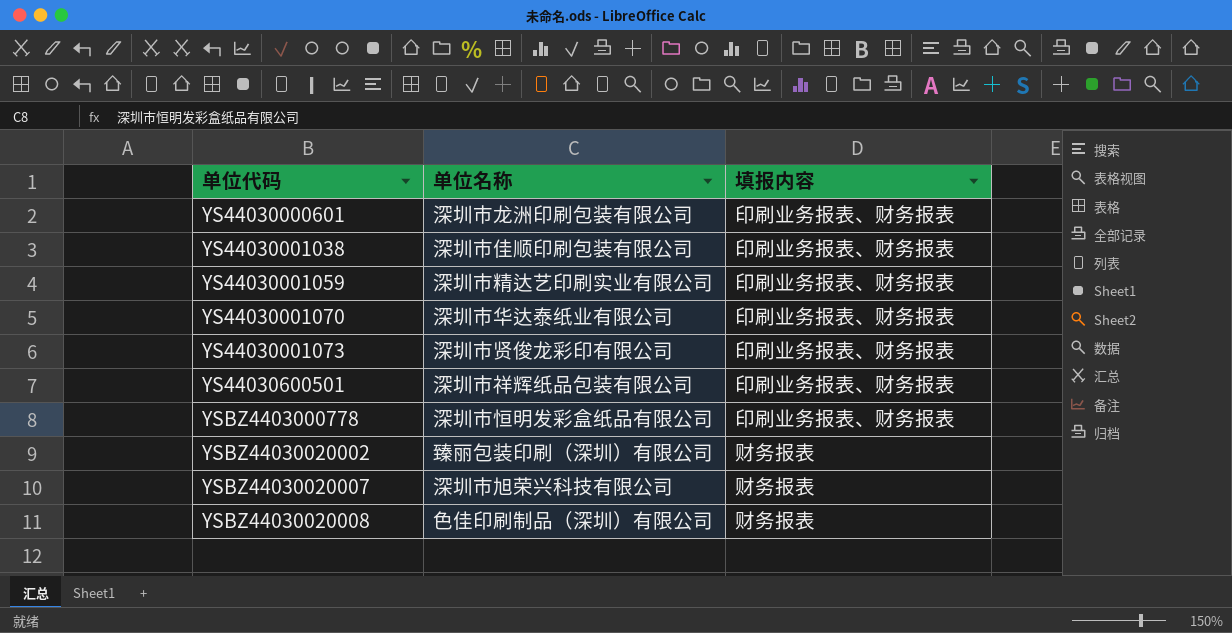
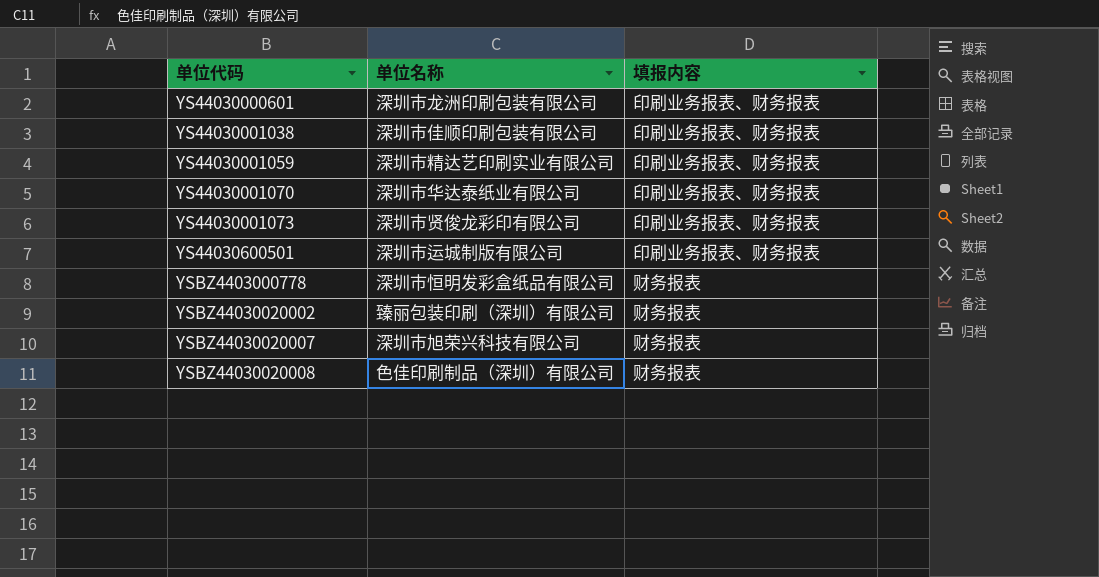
YS44030600501 | 单位名称: 深圳市祥辉纸品包装有限公司 -> 深圳市运城制版有限公司
YSBZ4403000778 | 填报内容: 印刷业务报表、财务报表 -> 财务报表

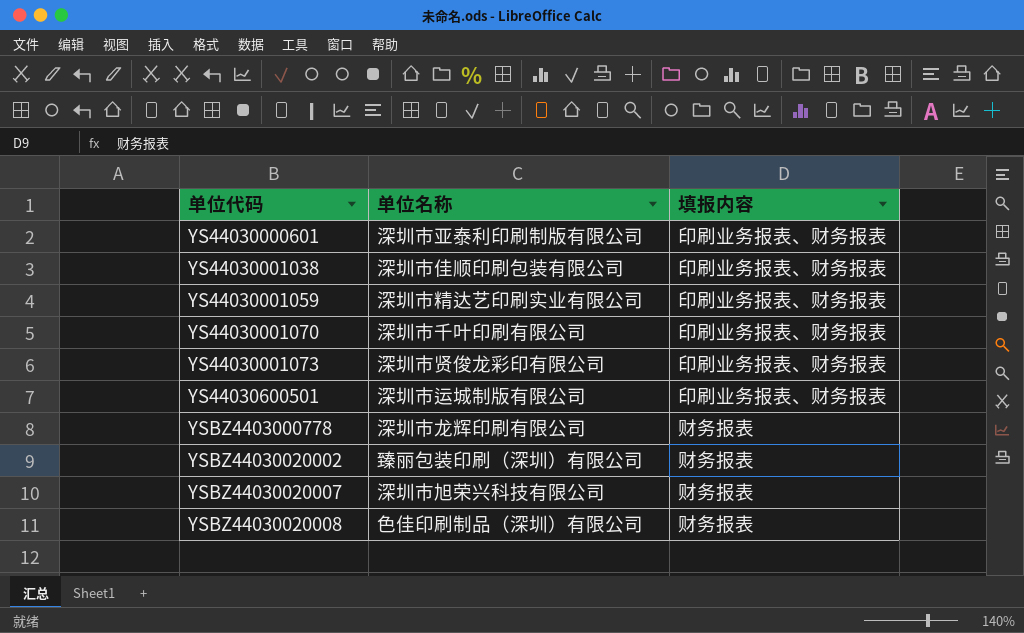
YS44030000601 | 单位名称: 深圳市龙洲印刷包装有限公司 -> 深圳市亚泰利印刷制版有限公司
YS44030001070 | 单位名称: 深圳市华达泰纸业有限公司 -> 深圳市千叶印刷有限公司
YSBZ4403000778 | 单位名称: 深圳市恒明发彩盒纸品有限公司 -> 深圳市龙辉印刷有限公司

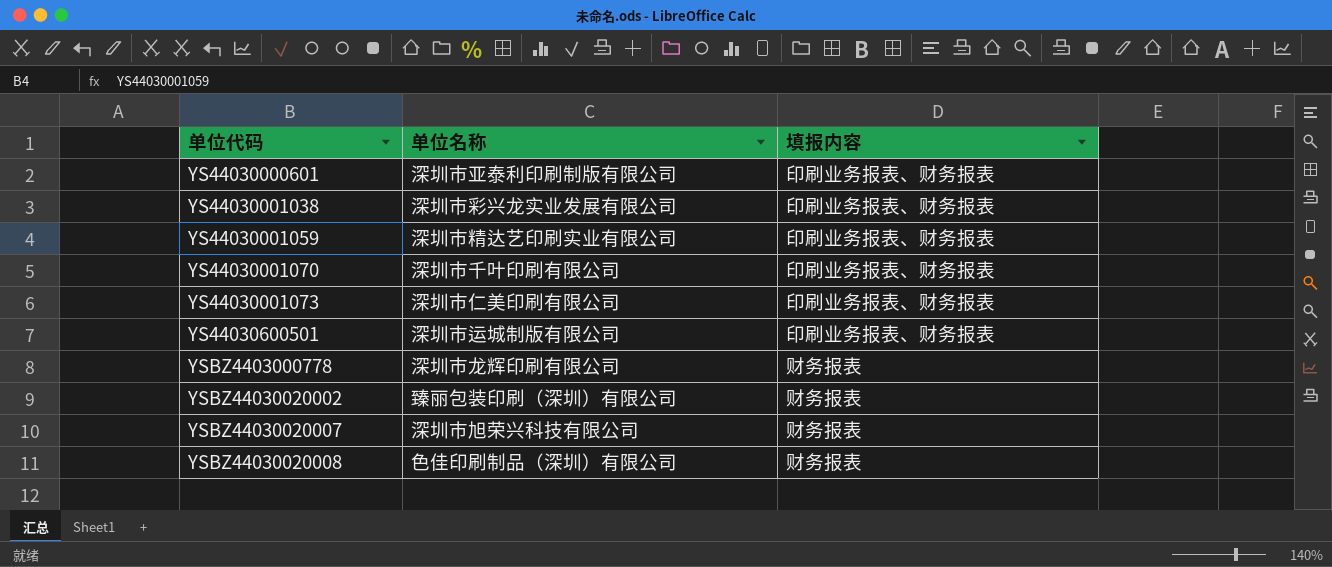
YS44030001038 | 单位名称: 深圳市佳顺印刷包装有限公司 -> 深圳市彩兴龙实业发展有限公司
YS44030001073 | 单位名称: 深圳市贤俊龙彩印有限公司 -> 深圳市仁美印刷有限公司

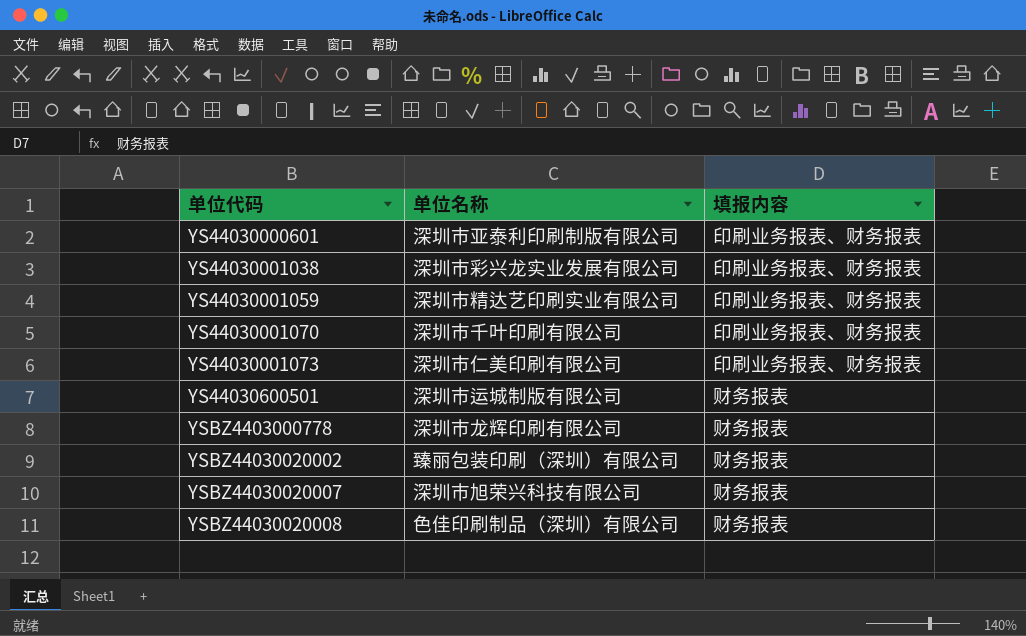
YS44030600501 | 填报内容: 印刷业务报表、财务报表 -> 财务报表

